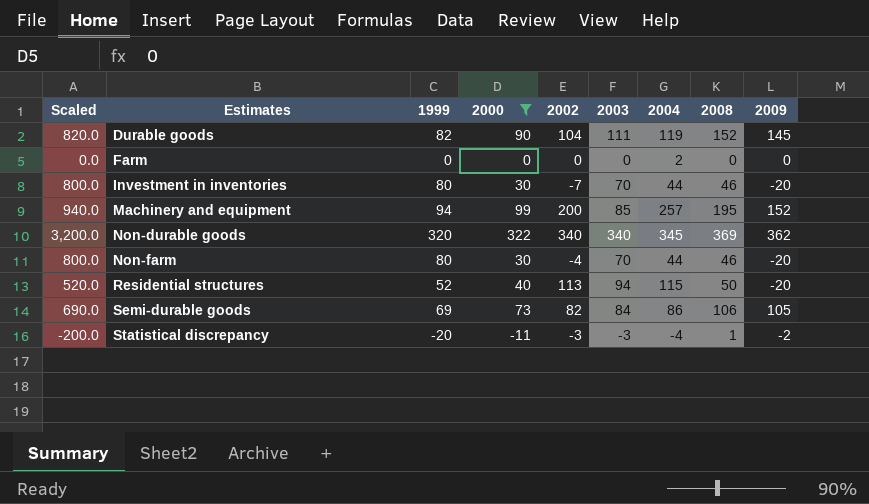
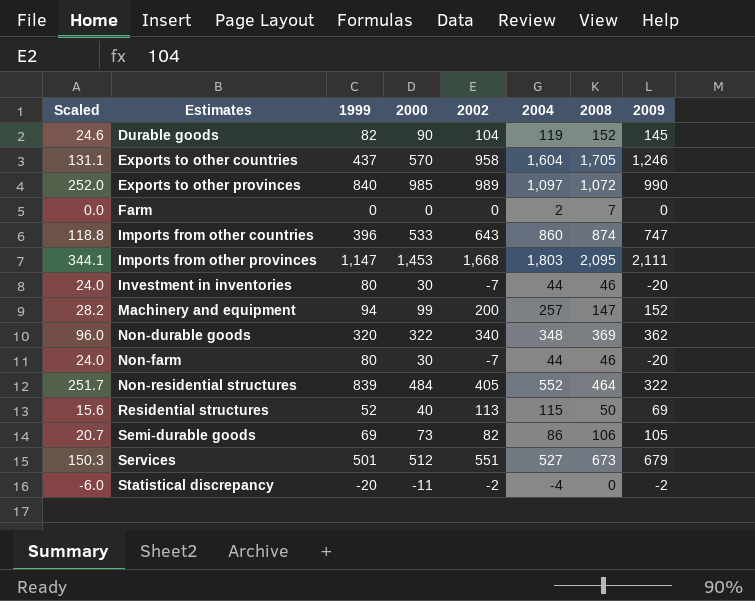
filter: 2000 <= 322 -> none
column 2003 | position: 6 -> none
column Scaled | formula: [1999] * 10 -> [1999] * 0.3
Farm | 2008: 0 -> 7
Machinery and equipment | 2008: 195 -> 147
Non-durable goods | 2004: 345 -> 348
Non-farm | 2002: -4 -> -7
Residential structures | 2009: -20 -> 69
Statistical discrepancy | 2002: -3 -> -2
Statistical discrepancy | 2008: 1 -> 0

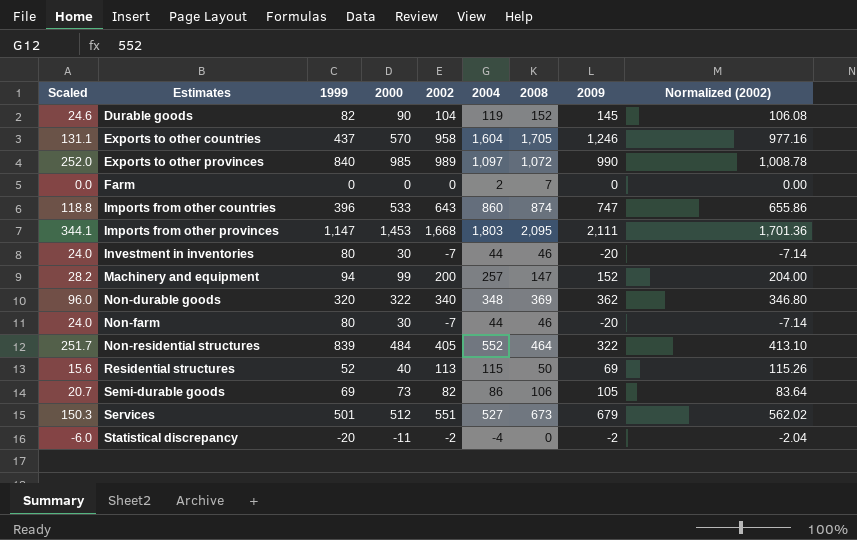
column Normalized (2002) | formula: none -> [2002] * 1.02

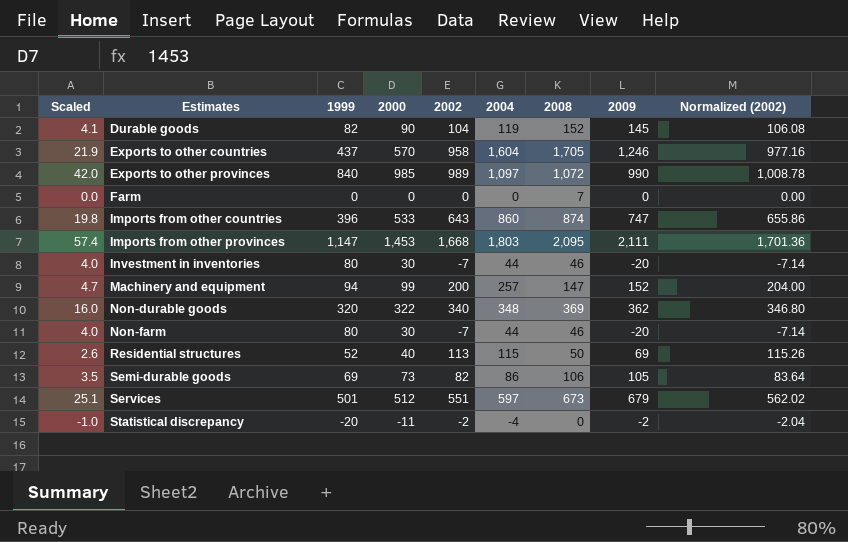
column Scaled | formula: [1999] * 0.3 -> [1999] * 0.05
row Non-residential structures: 251.7 | 839 | 484 | 405 | 552 | 464 | 322 | 413.10 -> none
Farm | 2004: 2 -> 0
Services | 2004: 527 -> 597

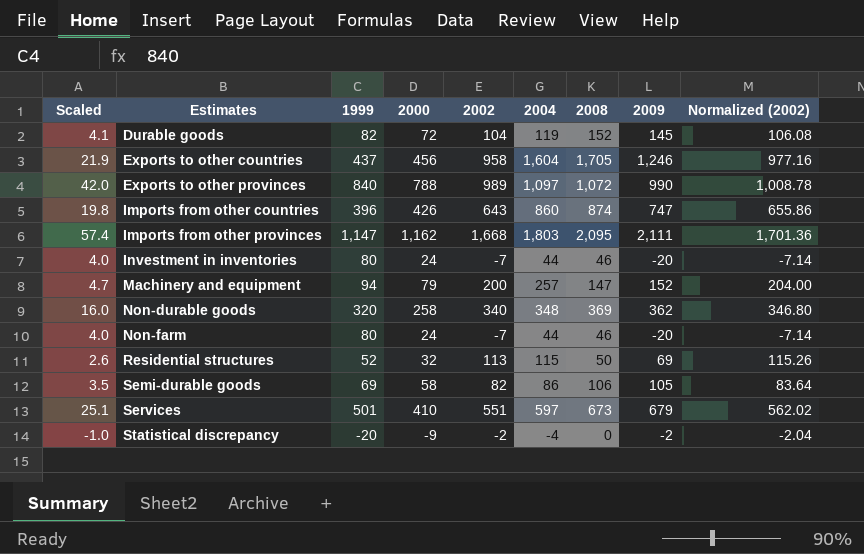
row Farm: 0.0 | 0 | 0 | 0 | 0 | 7 | 0 | 0.00 -> none
Durable goods | 2000: 90 -> 72
Exports to other countries | 2000: 570 -> 456
Exports to other provinces | 2000: 985 -> 788
Imports from other countries | 2000: 533 -> 426
Imports from other provinces | 2000: 1,453 -> 1,162
Investment in inventories | 2000: 30 -> 24
Machinery and equipment | 2000: 99 -> 79
Non-durable goods | 2000: 322 -> 258
Non-farm | 2000: 30 -> 24
Residential structures | 2000: 40 -> 32
Semi-durable goods | 2000: 73 -> 58
Services | 2000: 512 -> 410
Statistical discrepancy | 2000: -11 -> -9

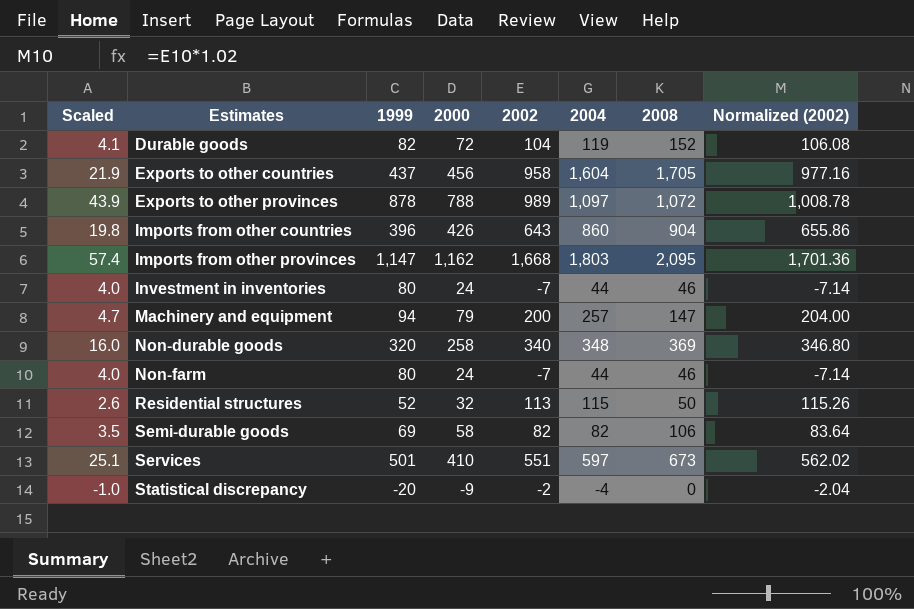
column 2009 | position: 8 -> none
Exports to other provinces | Scaled: 42.0 -> 43.9
Exports to other provinces | 1999: 840 -> 878
Imports from other countries | 2008: 874 -> 904
Semi-durable goods | 2004: 86 -> 82

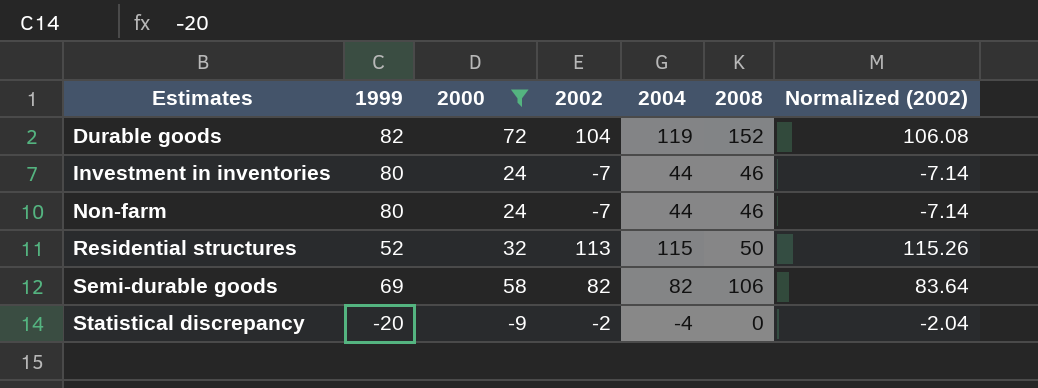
filter: none -> 2000 <= 72
column Scaled | formula: [1999] * 0.05 -> none

